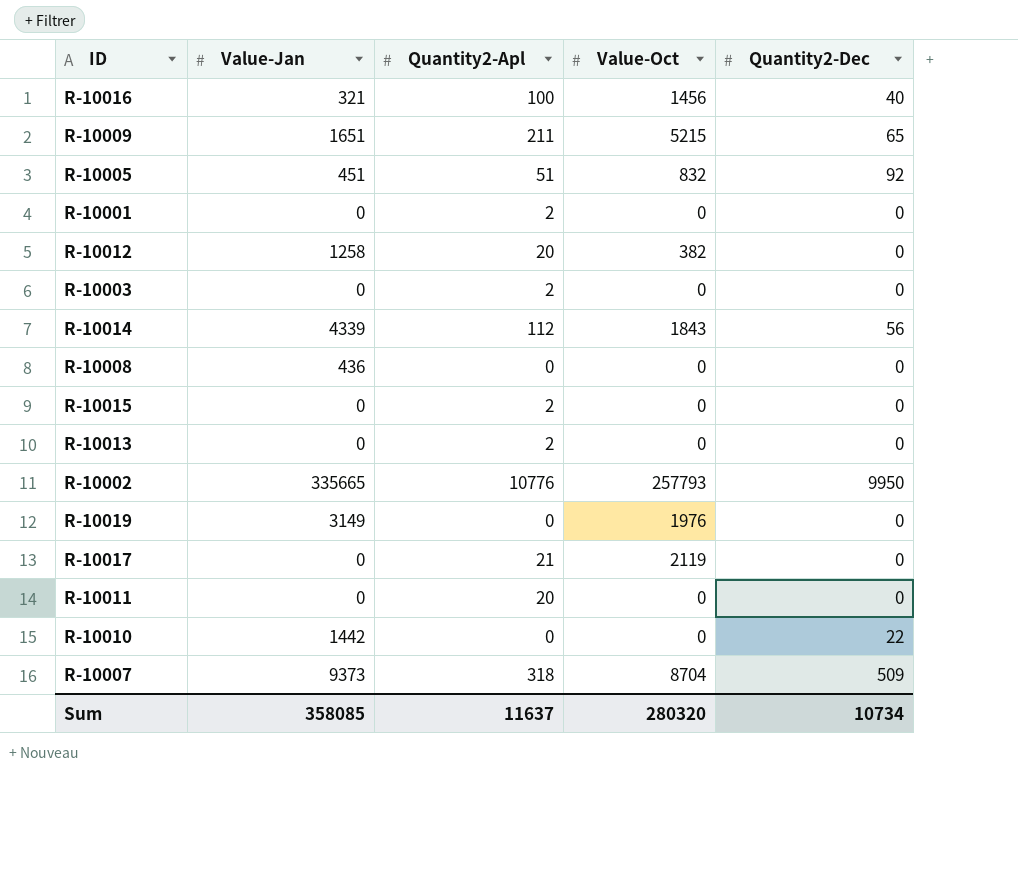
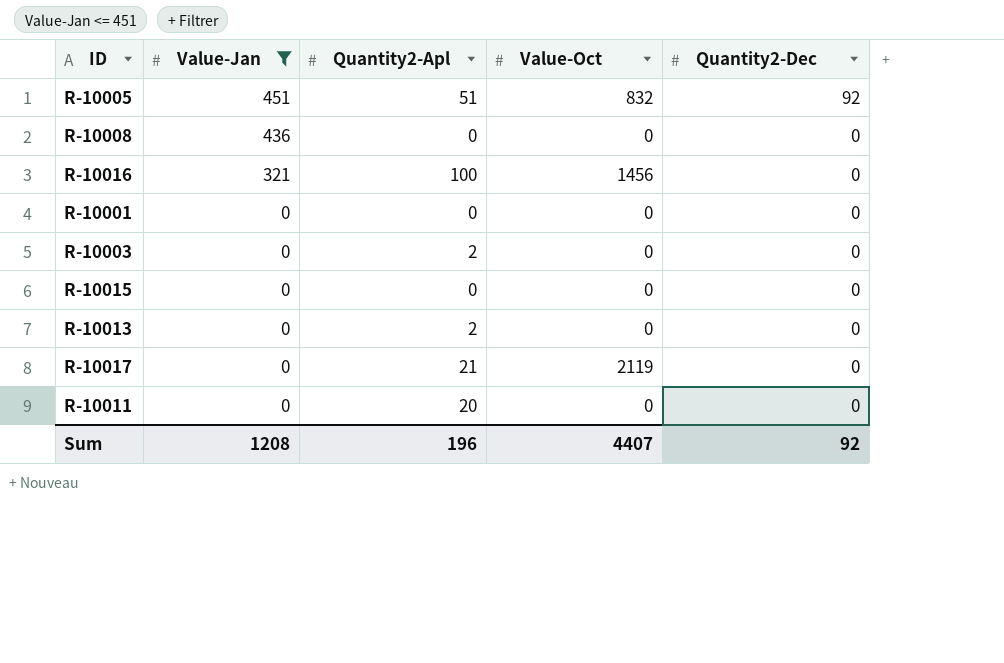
filter: none -> Value-Jan <= 451
row order: none -> Value-Jan descending
R-10016 | Quantity2-Dec: 40 -> 0
R-10001 | Quantity2-Apl: 2 -> 0
R-10015 | Quantity2-Apl: 2 -> 0
Sum | Value-Jan: 358085 -> 1208
Sum | Quantity2-Apl: 11637 -> 196
Sum | Value-Oct: 280320 -> 4407
Sum | Quantity2-Dec: 10734 -> 92

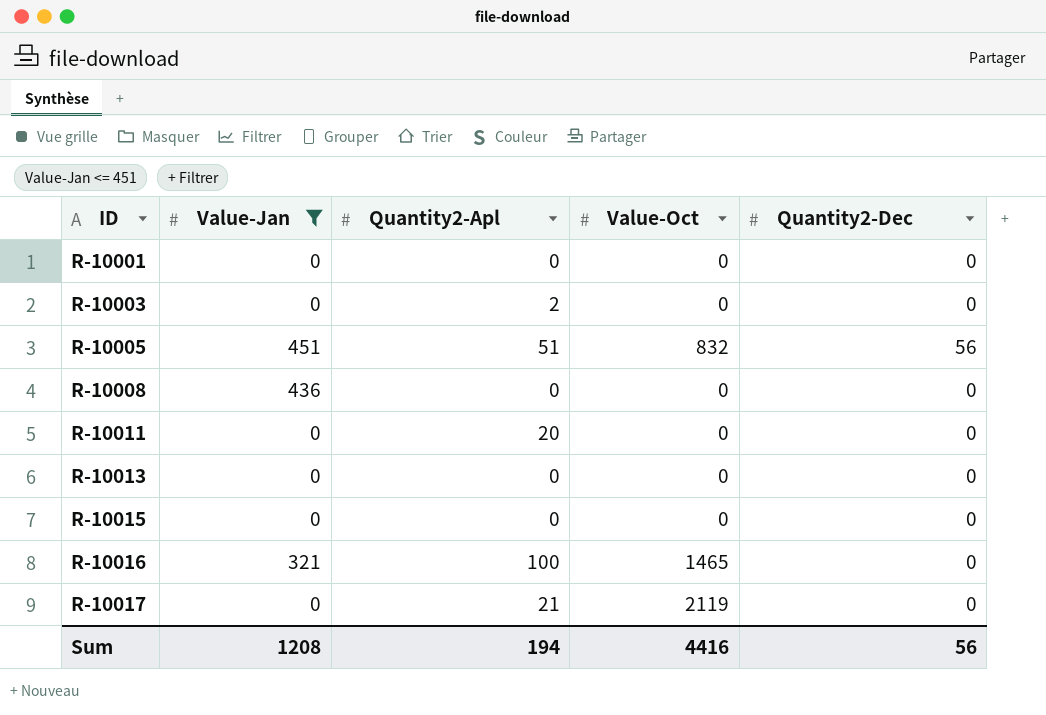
row order: Value-Jan descending -> ID ascending
R-10005 | Quantity2-Dec: 92 -> 56
R-10013 | Quantity2-Apl: 2 -> 0
R-10016 | Value-Oct: 1456 -> 1465
Sum | Quantity2-Apl: 196 -> 194
Sum | Value-Oct: 4407 -> 4416
Sum | Quantity2-Dec: 92 -> 56

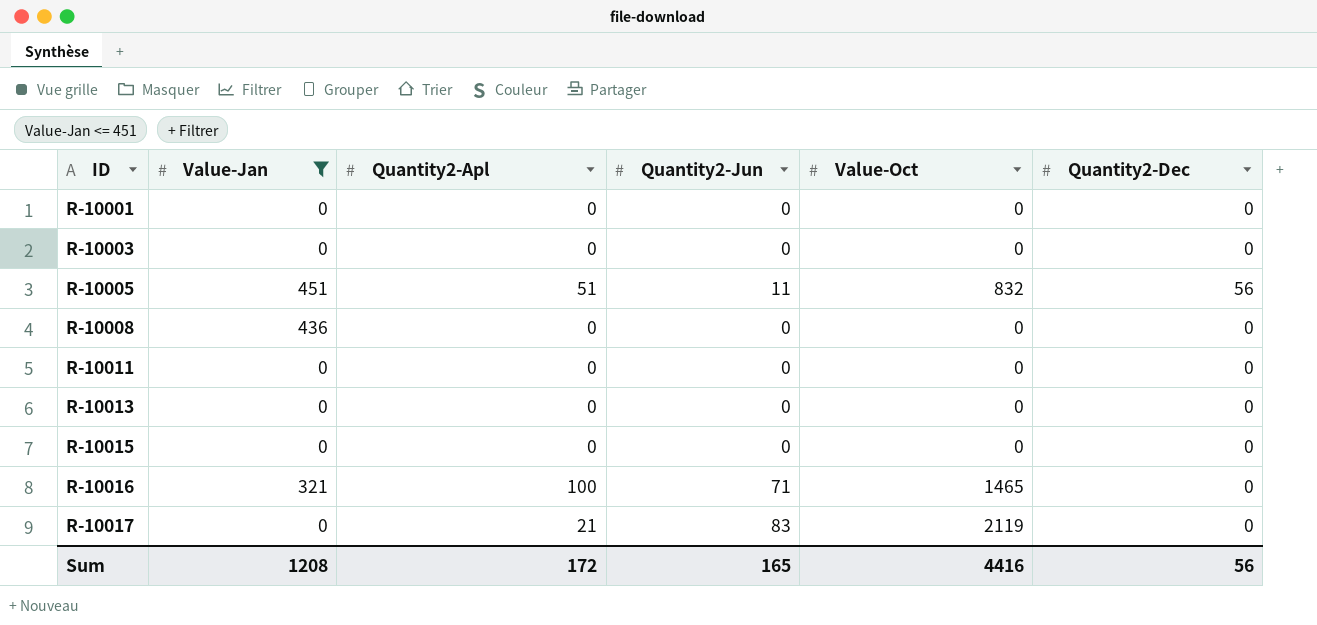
column Quantity2-Jun | position: none -> 4
R-10003 | Quantity2-Apl: 2 -> 0
R-10011 | Quantity2-Apl: 20 -> 0
Sum | Quantity2-Apl: 194 -> 172

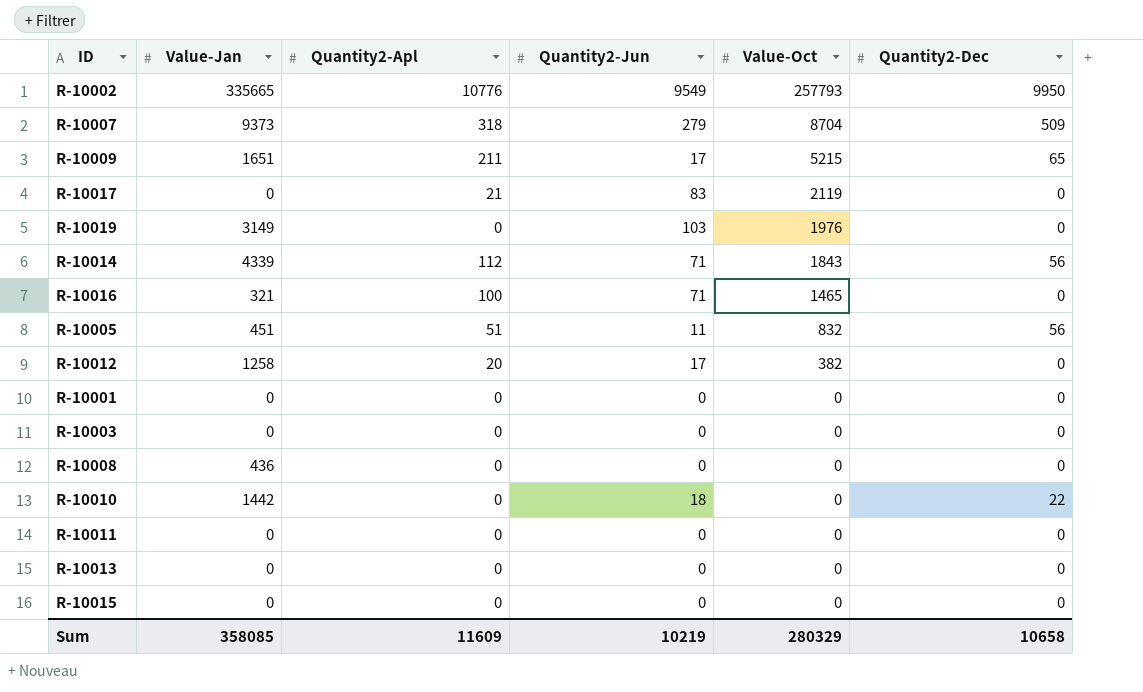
filter: Value-Jan <= 451 -> none
row order: ID ascending -> Value-Oct descending
Sum | Value-Jan: 1208 -> 358085
Sum | Quantity2-Apl: 172 -> 11609
Sum | Quantity2-Jun: 165 -> 10219
Sum | Value-Oct: 4416 -> 280329
Sum | Quantity2-Dec: 56 -> 10658

